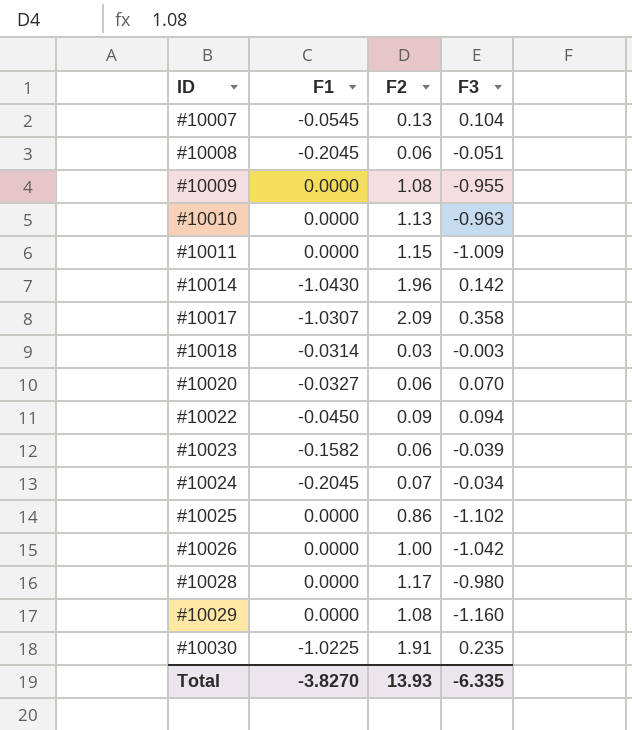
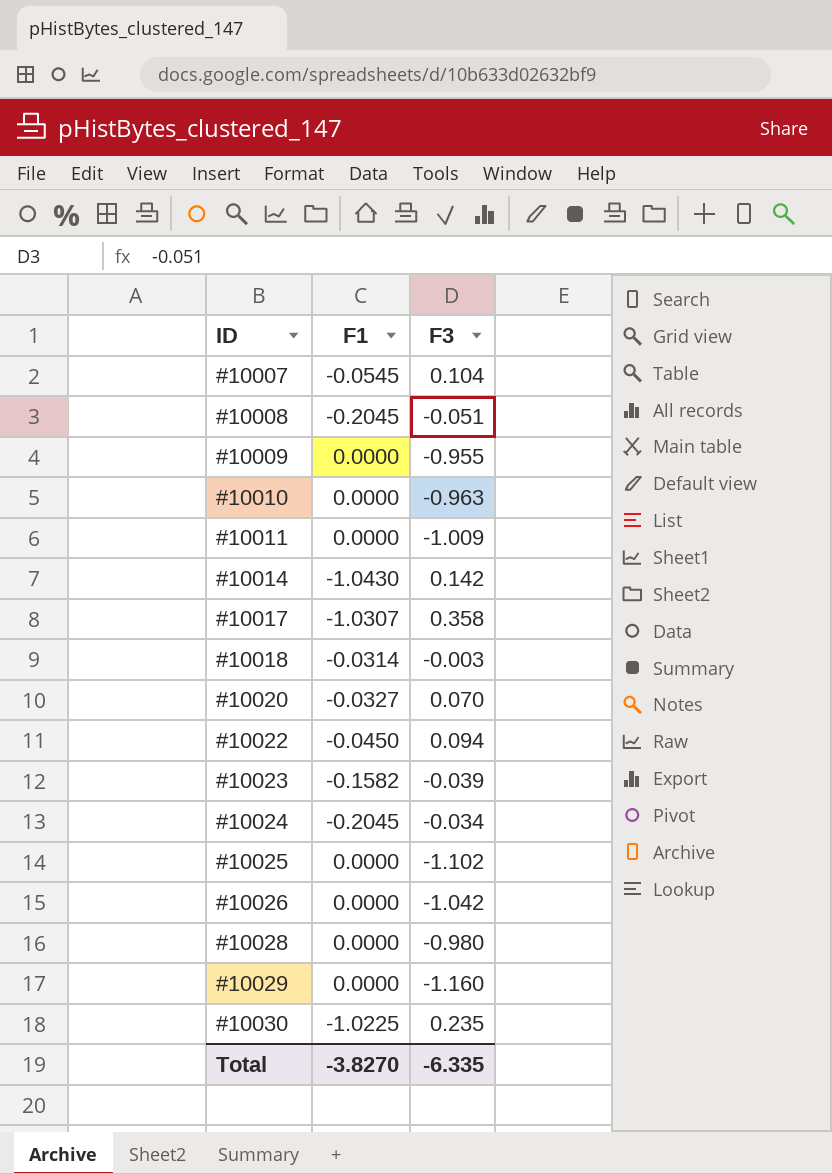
column F2 | position: 3 -> none

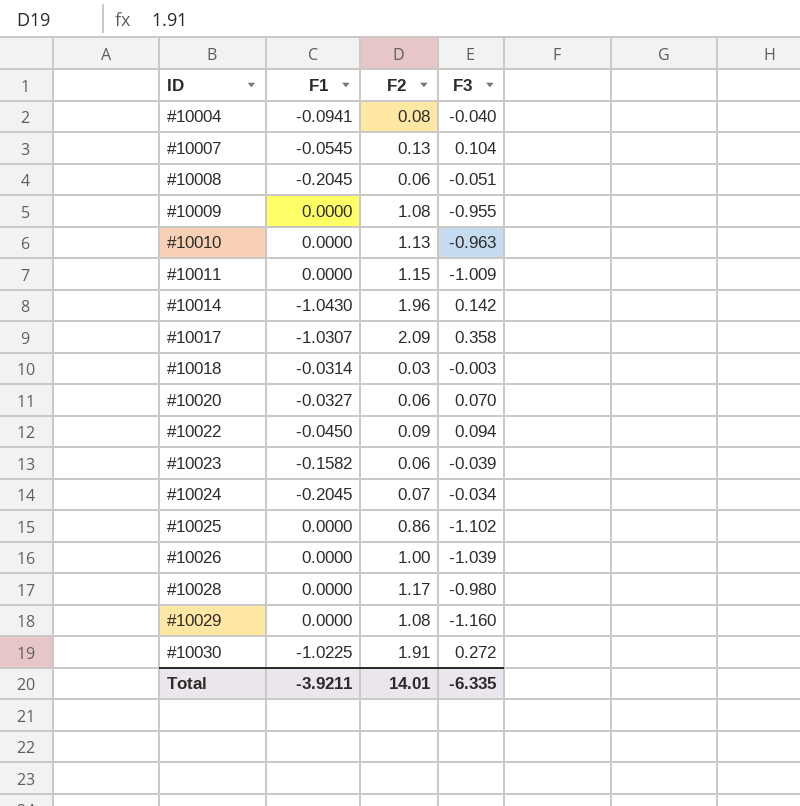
column F2 | position: none -> 3
row #10004: none -> -0.0941 | 0.08 | -0.040
#10026 | F3: -1.042 -> -1.039
#10030 | F3: 0.235 -> 0.272
Total | F1: -3.8270 -> -3.9211

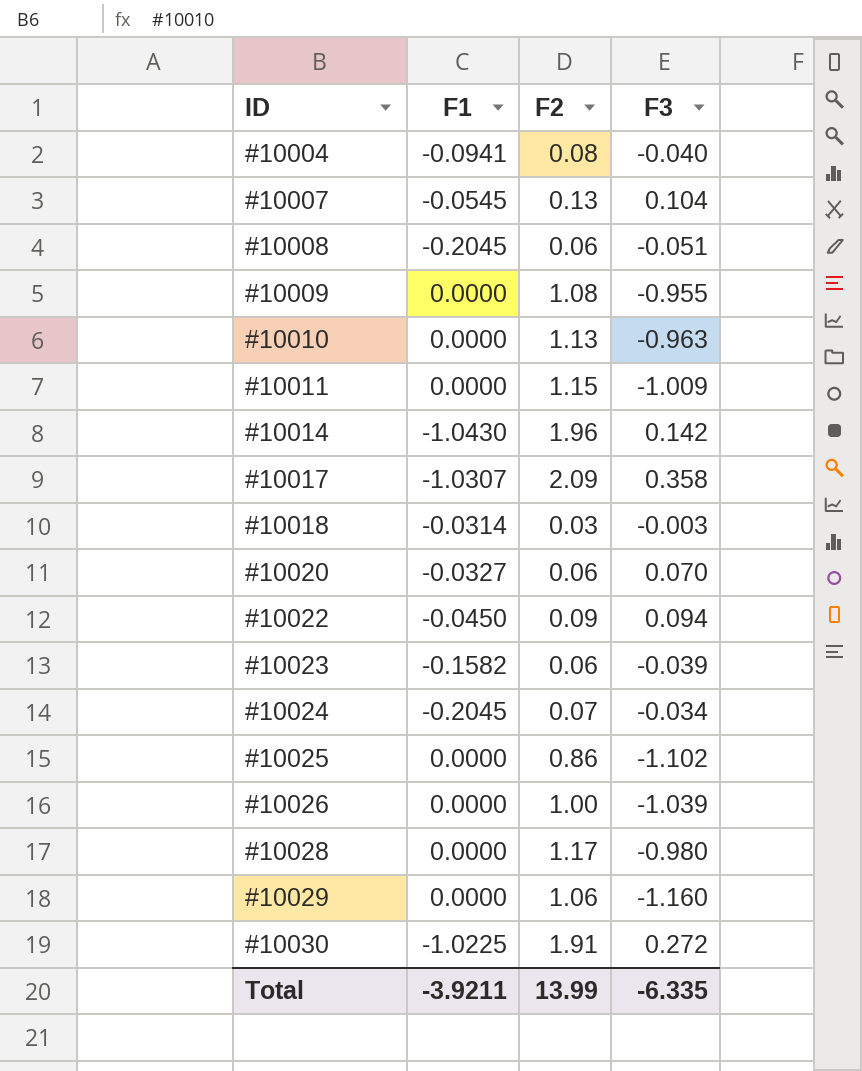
#10029 | F2: 1.08 -> 1.06
Total | F2: 14.01 -> 13.99

